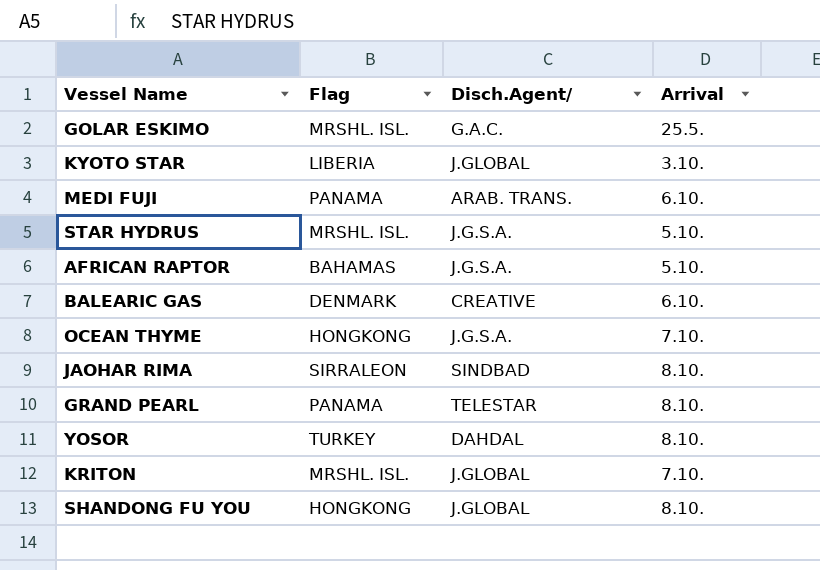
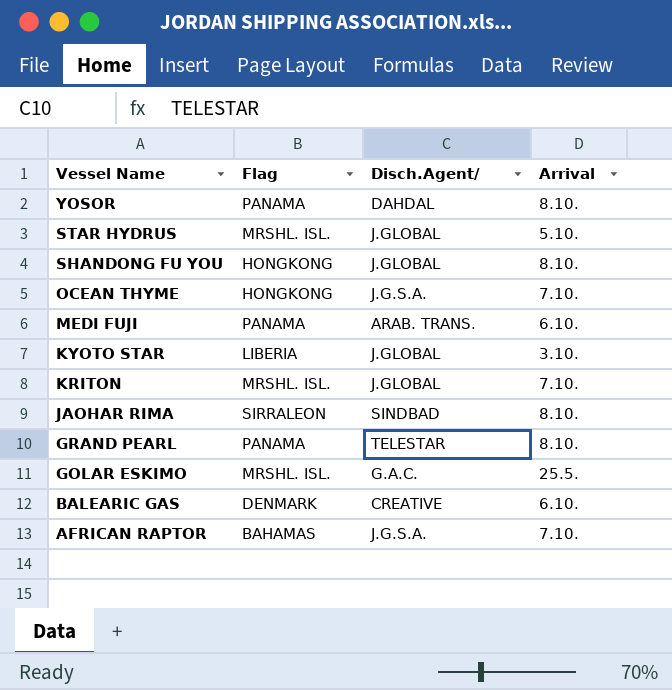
row order: none -> Vessel Name descending
YOSOR | Flag: TURKEY -> PANAMA
STAR HYDRUS | Disch.Agent/: J.G.S.A. -> J.GLOBAL
AFRICAN RAPTOR | Arrival: 5.10. -> 7.10.

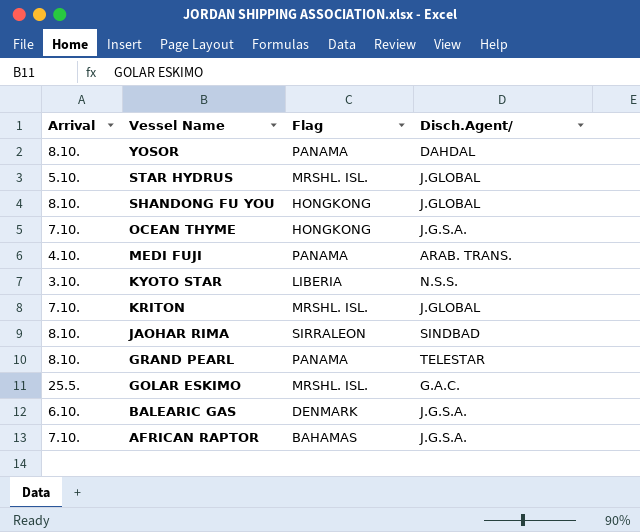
column Arrival | position: 4 -> 1
MEDI FUJI | Arrival: 6.10. -> 4.10.
KYOTO STAR | Disch.Agent/: J.GLOBAL -> N.S.S.
BALEARIC GAS | Disch.Agent/: CREATIVE -> J.G.S.A.

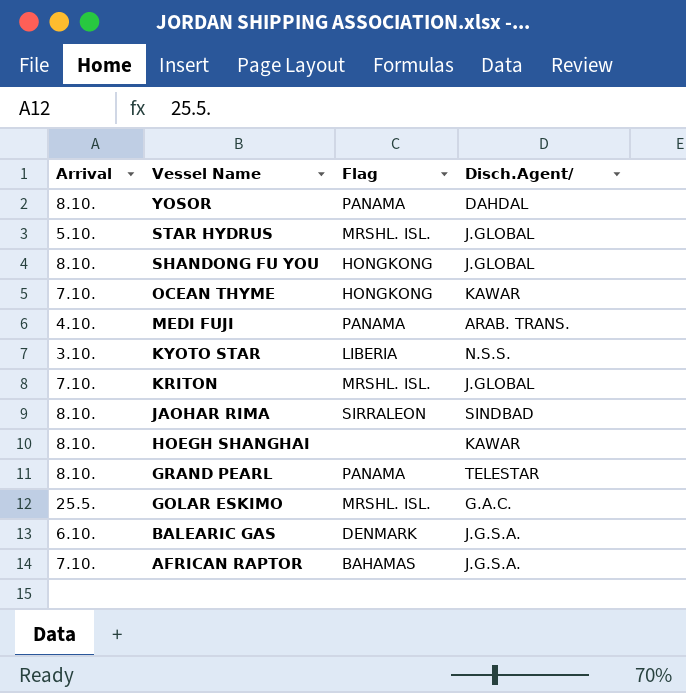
OCEAN THYME | Disch.Agent/: J.G.S.A. -> KAWAR
row HOEGH SHANGHAI: none -> 8.10. | none | KAWAR

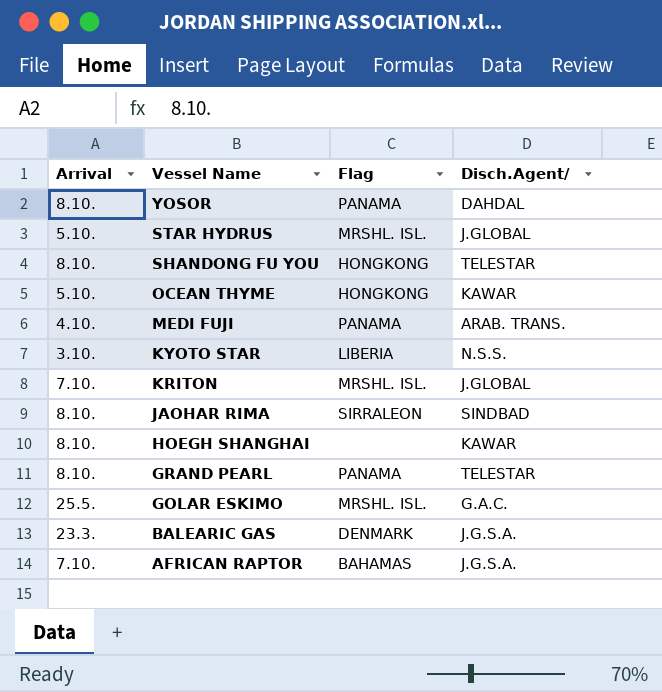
SHANDONG FU YOU | Disch.Agent/: J.GLOBAL -> TELESTAR
OCEAN THYME | Arrival: 7.10. -> 5.10.
BALEARIC GAS | Arrival: 6.10. -> 23.3.

